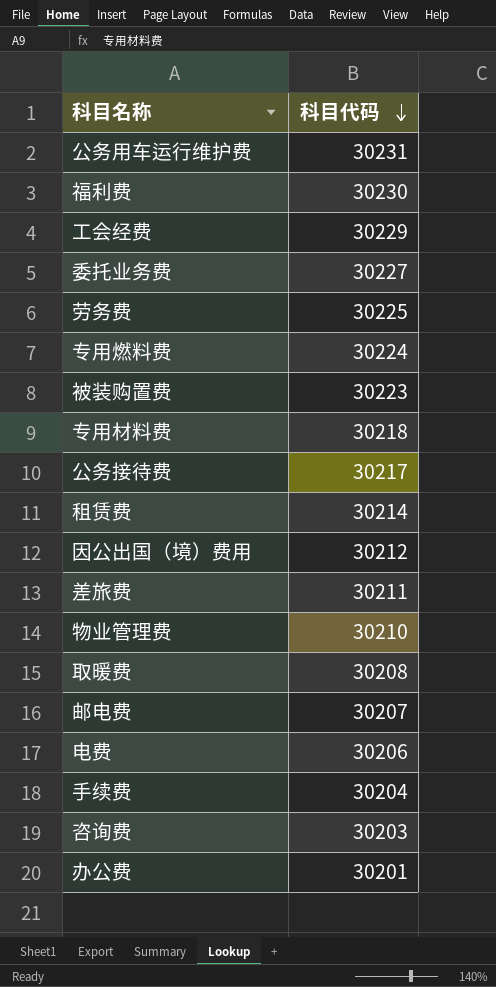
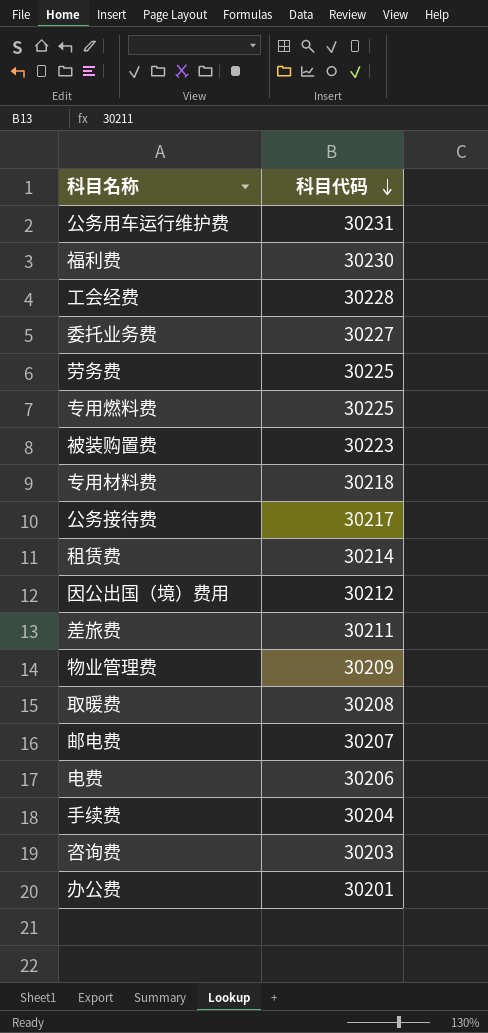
工会经费 | 科目代码: 30229 -> 30228
专用燃料费 | 科目代码: 30224 -> 30225
物业管理费 | 科目代码: 30210 -> 30209

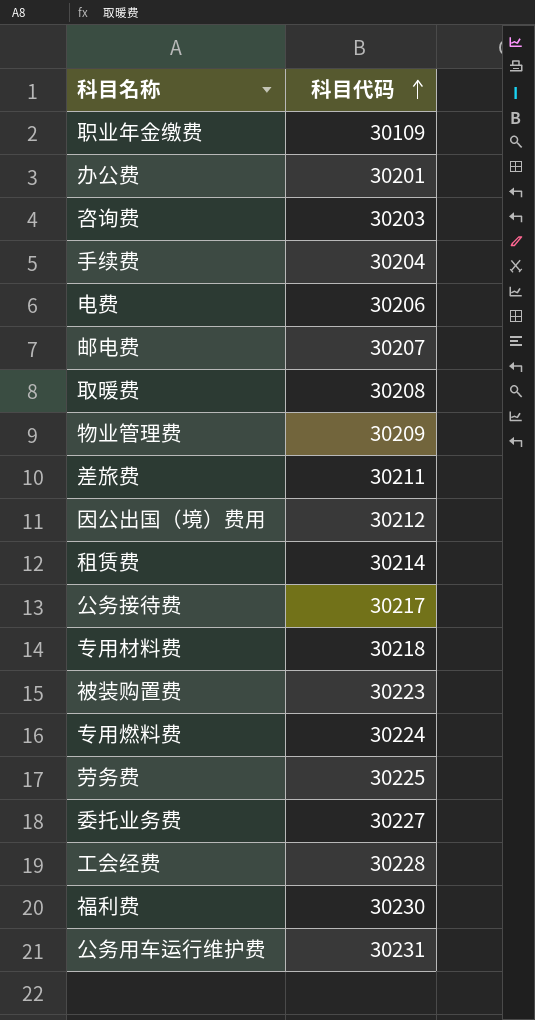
row order: 科目代码 descending -> 科目代码 ascending
row 职业年金缴费: none -> 30109
专用燃料费 | 科目代码: 30225 -> 30224

